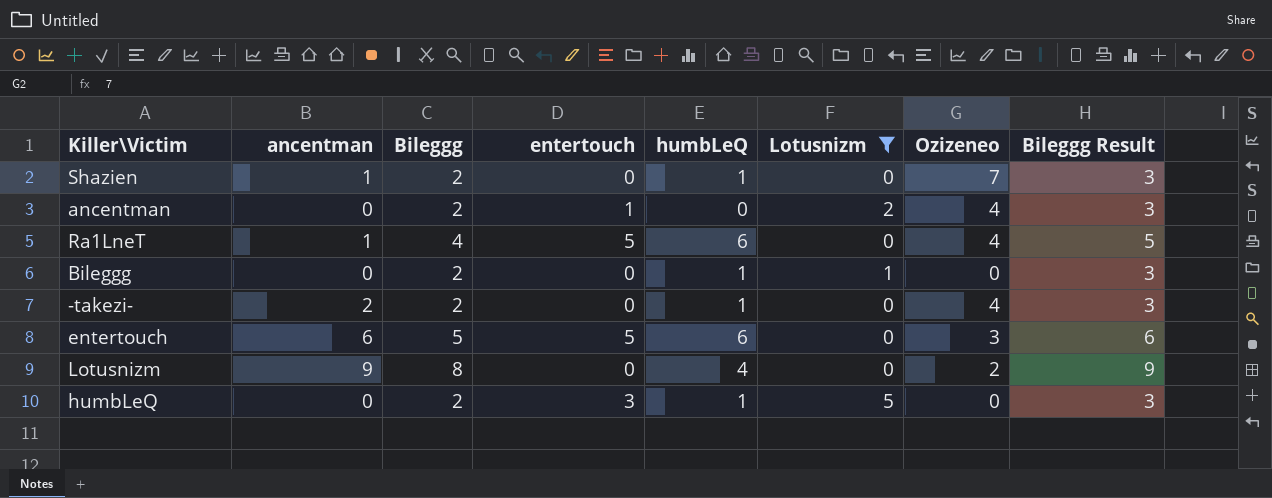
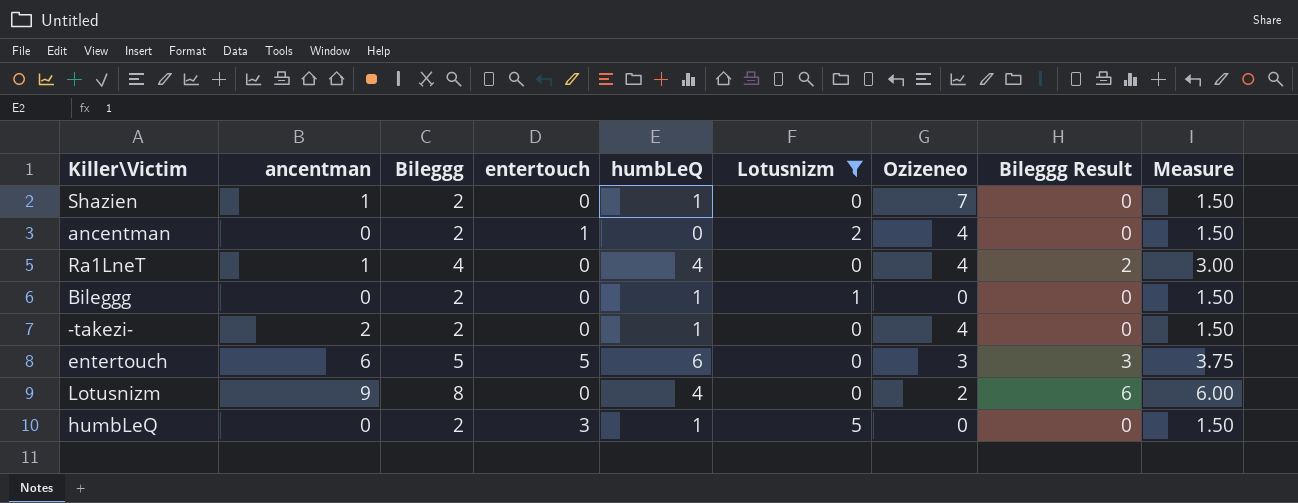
column Bileggg Result | formula: [Bileggg] + 1 -> [Bileggg] - 2
column Measure | formula: none -> [Bileggg] * 0.75
Ra1LneT | entertouch: 5 -> 0
Ra1LneT | humbLeQ: 6 -> 4

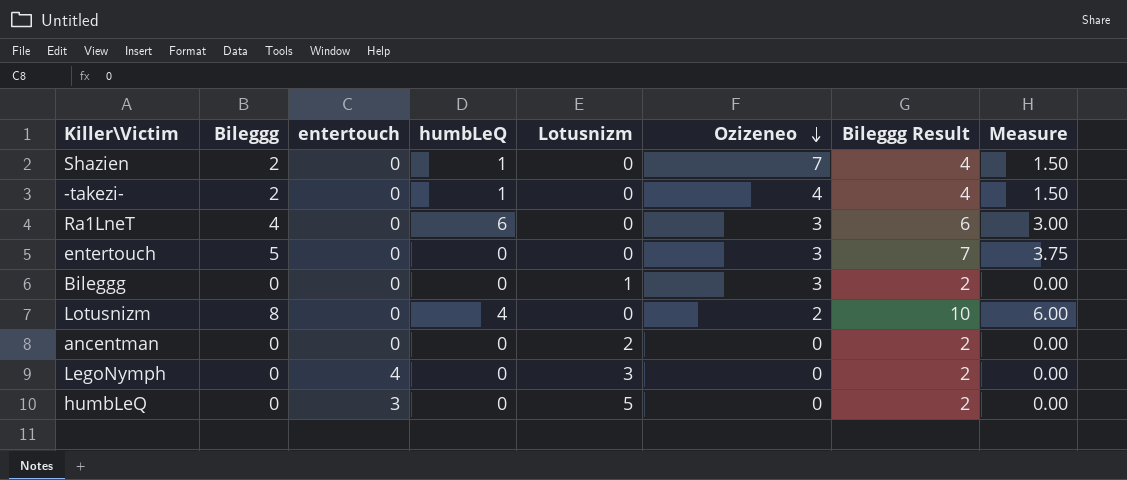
filter: Lotusnizm != 3 -> none
row order: none -> Ozizeneo descending
column ancentman | position: 2 -> none
column Bileggg Result | formula: [Bileggg] - 2 -> [Bileggg] + 2
Ra1LneT | humbLeQ: 4 -> 6
Ra1LneT | Ozizeneo: 4 -> 3
entertouch | entertouch: 5 -> 0
entertouch | humbLeQ: 6 -> 0
Bileggg | Bileggg: 2 -> 0
Bileggg | humbLeQ: 1 -> 0
Bileggg | Ozizeneo: 0 -> 3
Bileggg | Measure: 1.50 -> 0.00
ancentman | Bileggg: 2 -> 0
ancentman | entertouch: 1 -> 0
ancentman | Ozizeneo: 4 -> 0
ancentman | Measure: 1.50 -> 0.00
humbLeQ | Bileggg: 2 -> 0
humbLeQ | humbLeQ: 1 -> 0
humbLeQ | Measure: 1.50 -> 0.00

